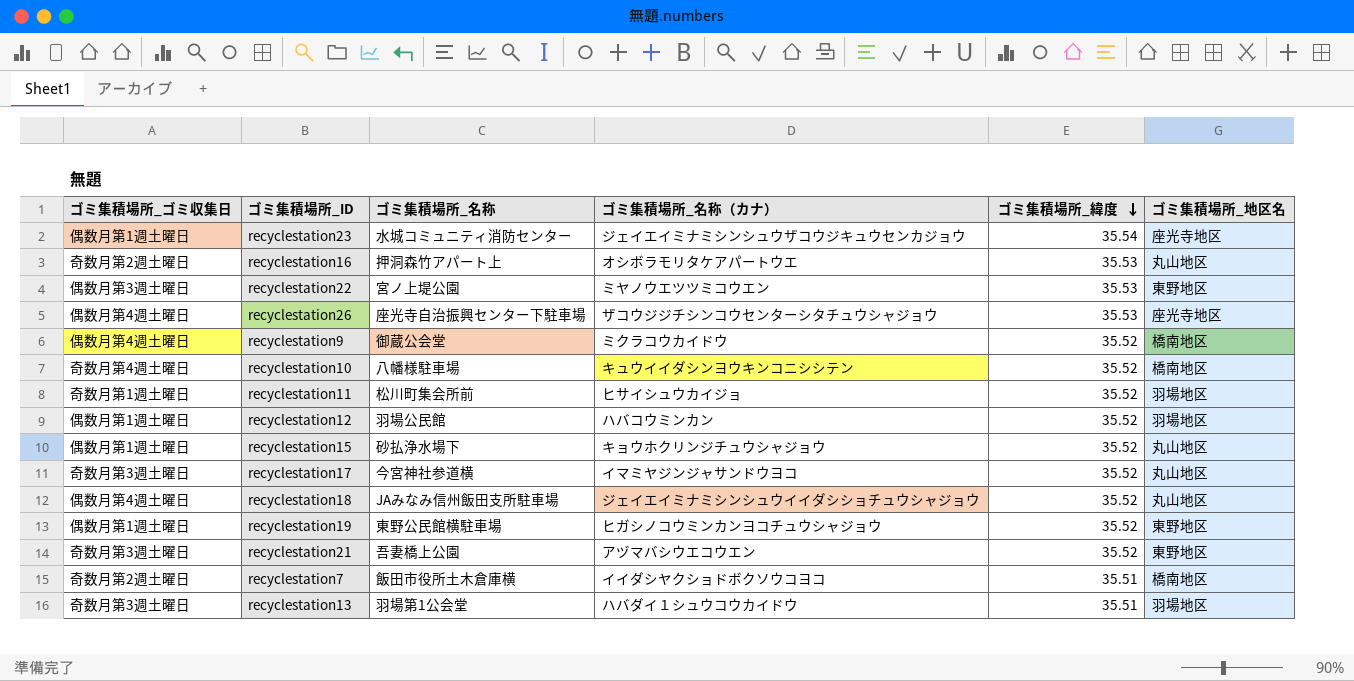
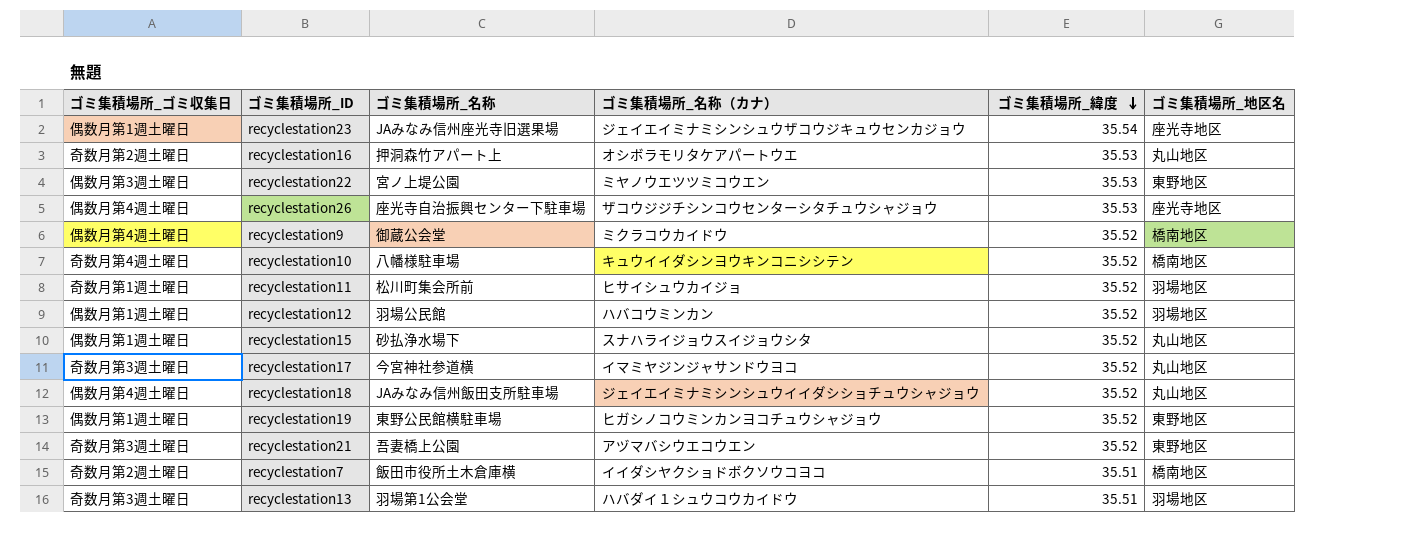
recyclestation23 | ゴミ集積場所_名称: 水城コミュニティ消防センター -> JAみなみ信州座光寺旧選果場
recyclestation15 | ゴミ集積場所_名称（カナ）: キョウホクリンジチュウシャジョウ -> スナハライジョウスイジョウシタ

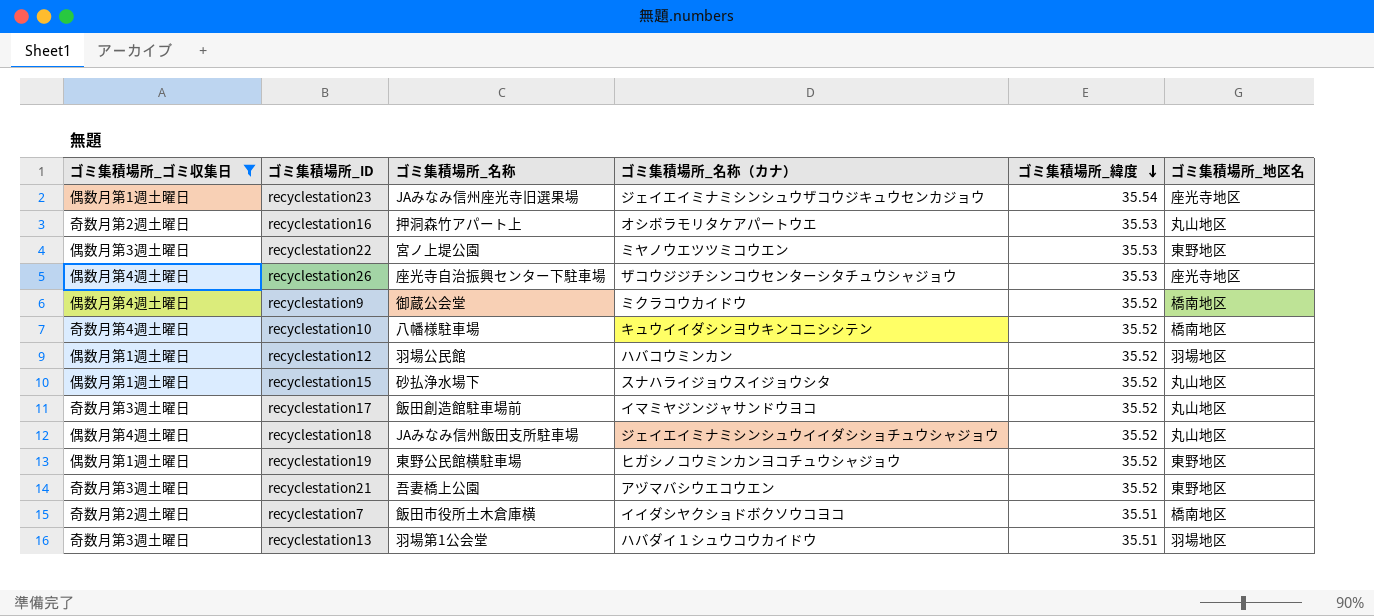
filter: none -> ゴミ集積場所_ゴミ収集日 != 奇数月第1週土曜日
recyclestation17 | ゴミ集積場所_名称: 今宮神社参道横 -> 飯田創造館駐車場前

